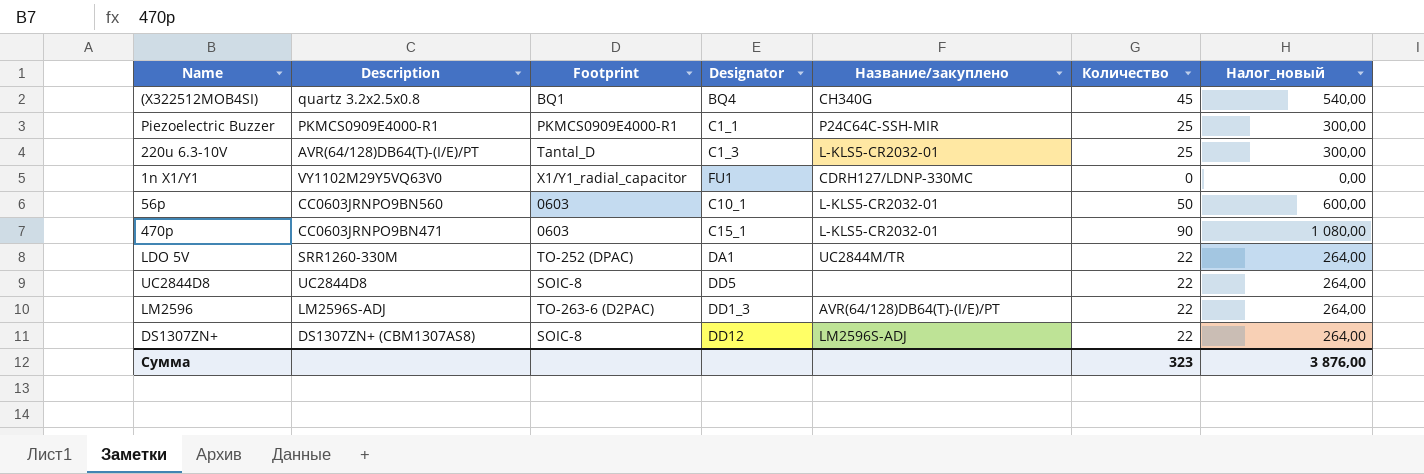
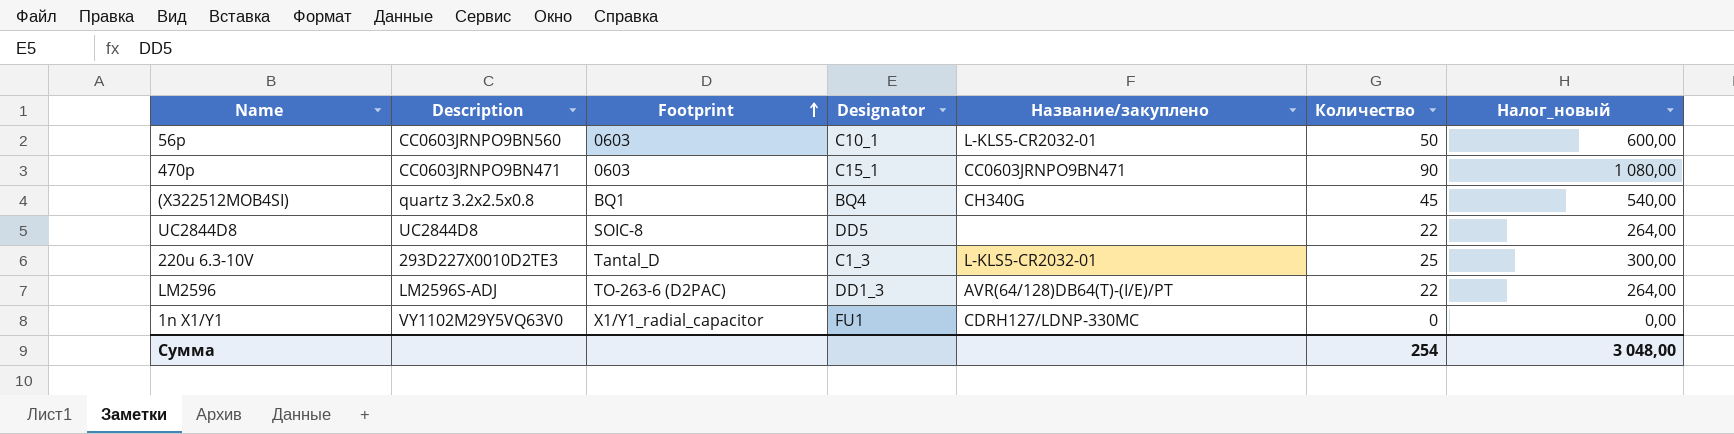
row order: none -> Footprint ascending
row Piezoelectric Buzzer: PKMCS0909E4000-R1 | PKMCS0909E4000-R1 | C1_1 | P24C64C-SSH-MIR | 25 | 300,00 -> none
row LDO 5V: SRR1260-330M | TO-252 (DPAC) | DA1 | UC2844M/TR | 22 | 264,00 -> none
row DS1307ZN+: DS1307ZN+ (CBM1307AS8) | SOIC-8 | DD12 | LM2596S-ADJ | 22 | 264,00 -> none
470p | Название/закуплено: L-KLS5-CR2032-01 -> CC0603JRNPO9BN471
220u 6.3-10V | Description: AVR(64/128)DB64(T)-(I/E)/PT -> 293D227X0010D2TE3
Сумма | Количество: 323 -> 254
Сумма | Налог_новый: 3 876,00 -> 3 048,00

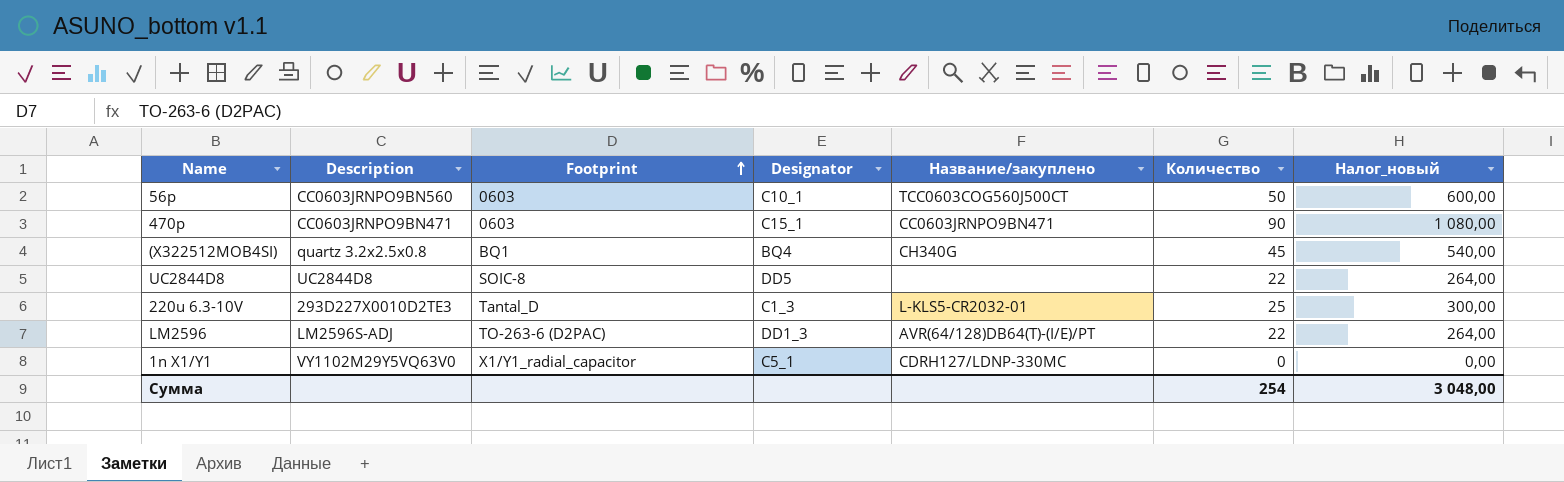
56p | Название/закуплено: L-KLS5-CR2032-01 -> TCC0603COG560J500CT
1n X1/Y1 | Designator: FU1 -> C5_1

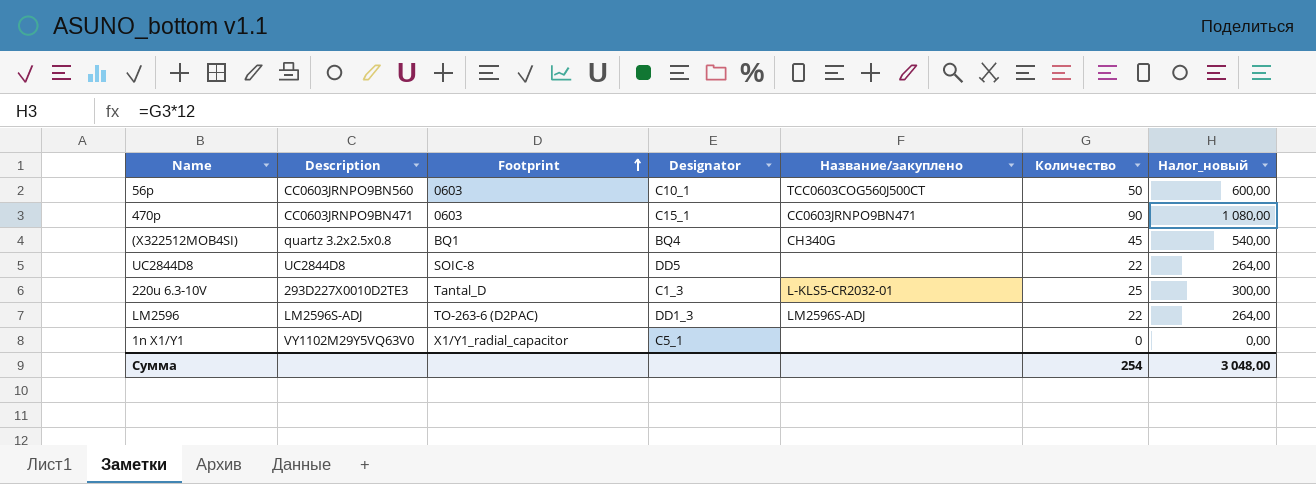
LM2596 | Название/закуплено: AVR(64/128)DB64(T)-(I/E)/PT -> LM2596S-ADJ
1n X1/Y1 | Название/закуплено: CDRH127/LDNP-330MC -> none

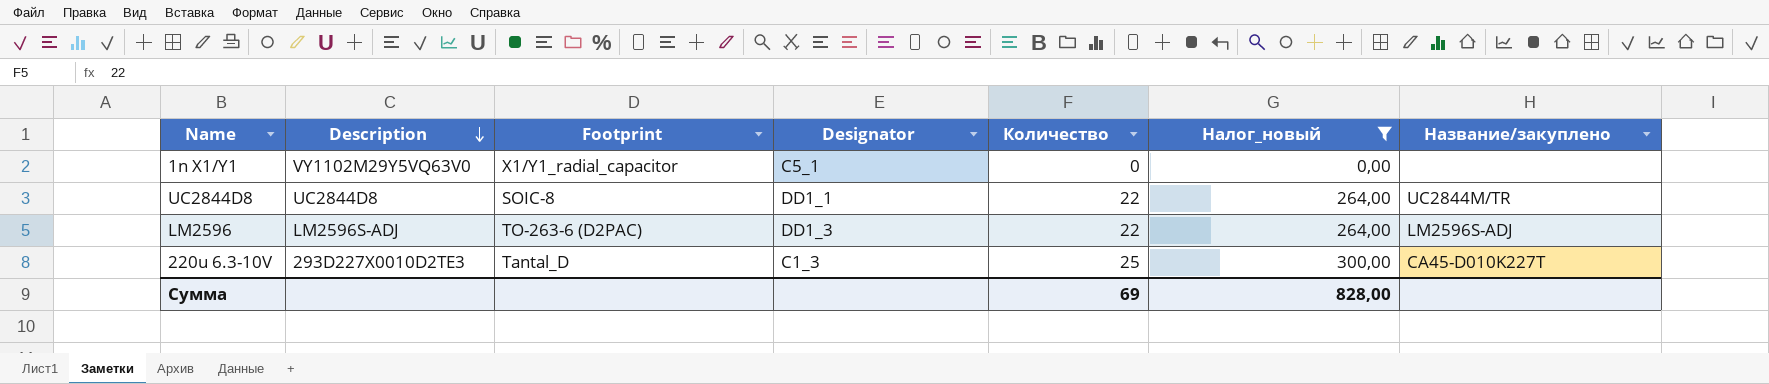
filter: none -> Налог_новый <= 300,00
row order: Footprint ascending -> Description descending
column Название/закуплено | position: 5 -> 7
UC2844D8 | Designator: DD5 -> DD1_1
UC2844D8 | Название/закуплено: none -> UC2844M/TR
220u 6.3-10V | Название/закуплено: L-KLS5-CR2032-01 -> CA45-D010K227T
Сумма | Количество: 254 -> 69
Сумма | Налог_новый: 3 048,00 -> 828,00

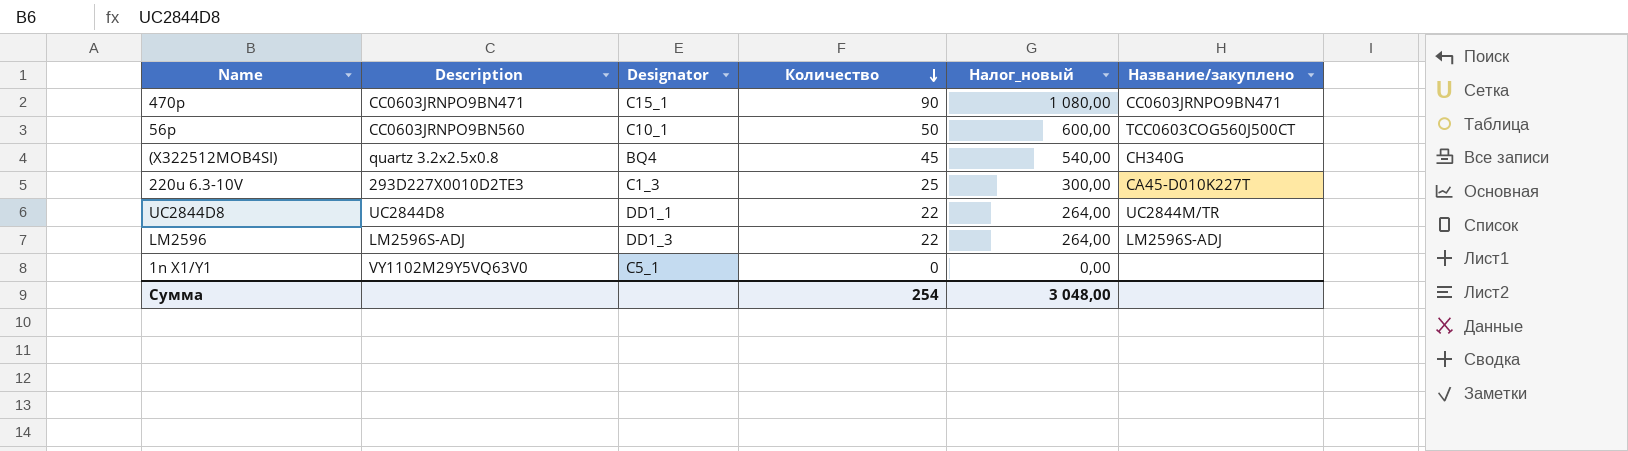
filter: Налог_новый <= 300,00 -> none
row order: Description descending -> Количество descending
column Footprint | position: 3 -> none
Сумма | Количество: 69 -> 254
Сумма | Налог_новый: 828,00 -> 3 048,00

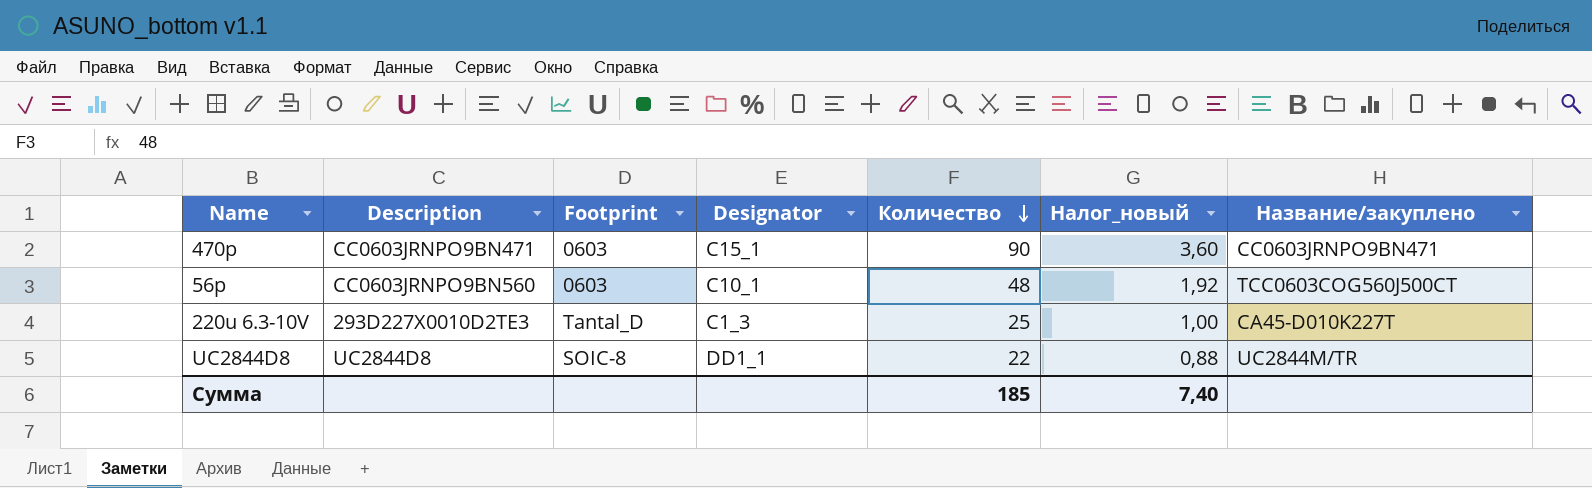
column Footprint | position: none -> 3
column Налог_новый | formula: [Количество] * 12 -> [Количество] * 0,04
row (X322512MOB4SI): quartz 3.2x2.5x0.8 | BQ4 | 45 | 540,00 | CH340G -> none
row LM2596: LM2596S-ADJ | DD1_3 | 22 | 264,00 | LM2596S-ADJ -> none
row 1n X1/Y1: VY1102M29Y5VQ63V0 | C5_1 | 0 | 0,00 | none -> none
56p | Количество: 50 -> 48
Сумма | Количество: 254 -> 185
Сумма | Налог_новый: 3 048,00 -> 7,40

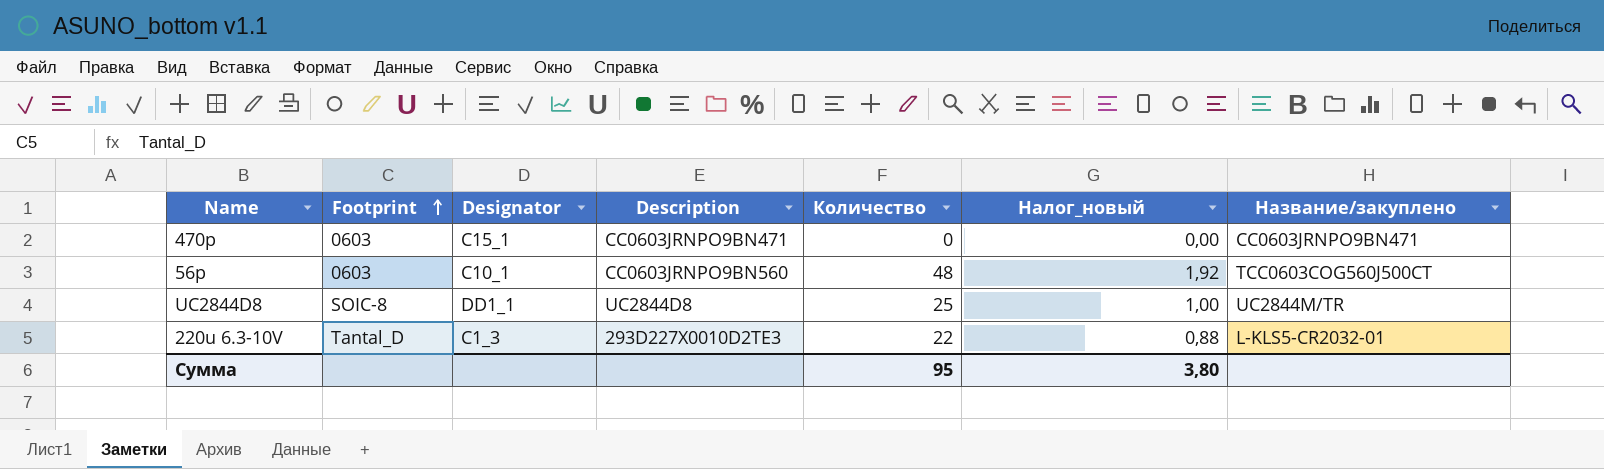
row order: Количество descending -> Footprint ascending
column Description | position: 2 -> 4
470p | Количество: 90 -> 0
470p | Налог_новый: 3,60 -> 0,00
UC2844D8 | Количество: 22 -> 25
UC2844D8 | Налог_новый: 0,88 -> 1,00
220u 6.3-10V | Количество: 25 -> 22
220u 6.3-10V | Налог_новый: 1,00 -> 0,88
220u 6.3-10V | Название/закуплено: CA45-D010K227T -> L-KLS5-CR2032-01
Сумма | Количество: 185 -> 95
Сумма | Налог_новый: 7,40 -> 3,80

